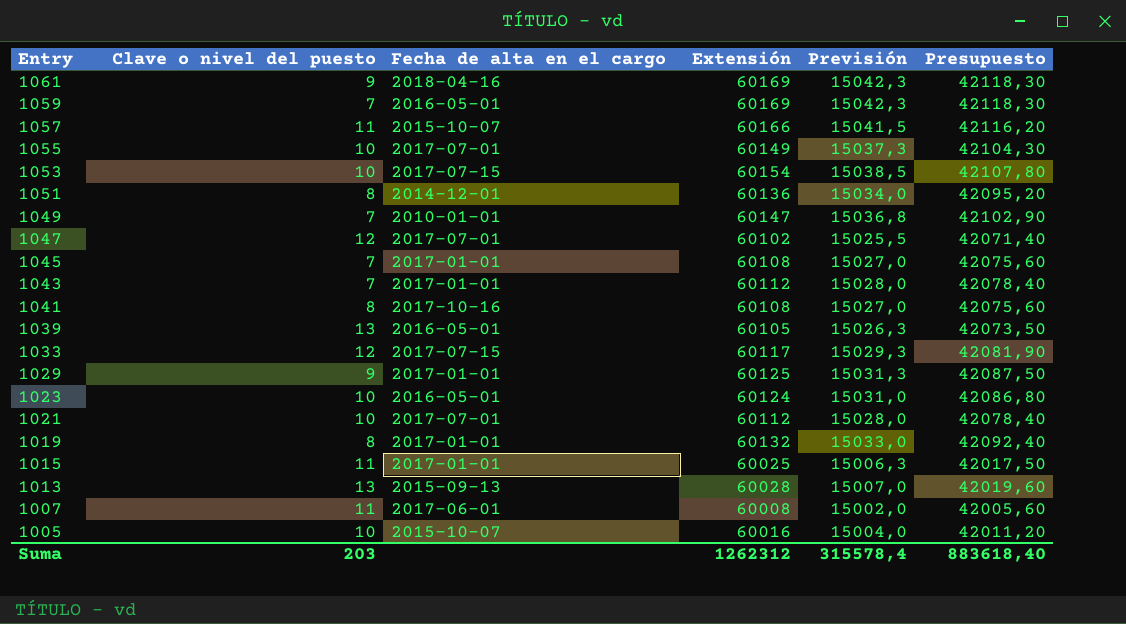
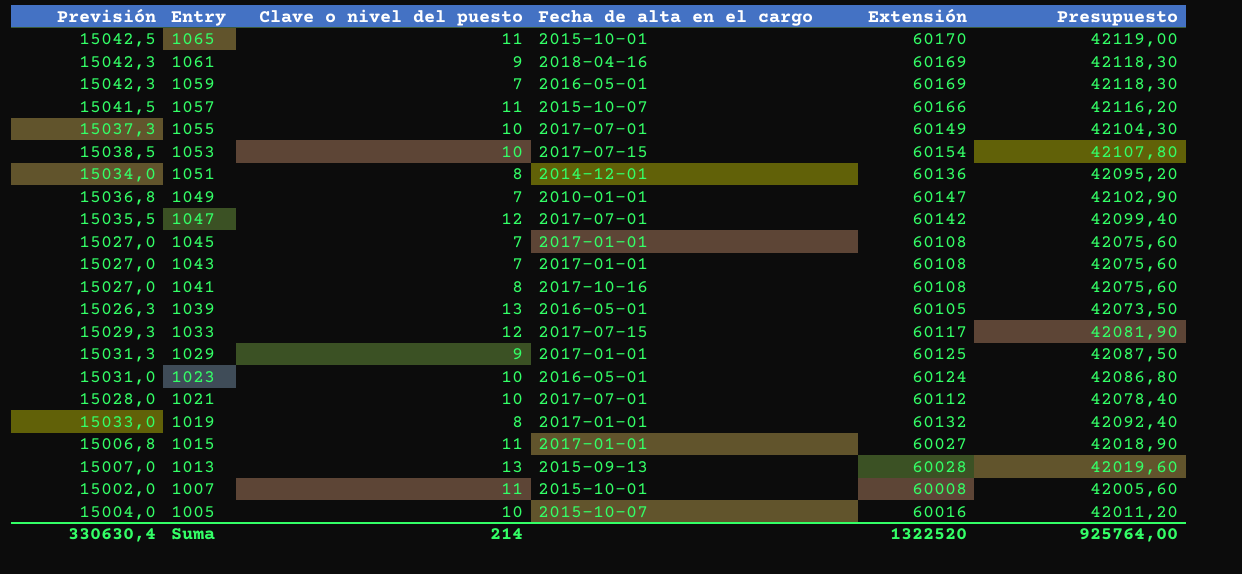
column Previsión | position: 5 -> 1
row 1065: none -> 15042,5 | 11 | 2015-10-01 | 60170 | 42119,00
1047 | Previsión: 15025,5 -> 15035,5
1047 | Extensión: 60102 -> 60142
1047 | Presupuesto: 42071,40 -> 42099,40
1043 | Previsión: 15028,0 -> 15027,0
1043 | Extensión: 60112 -> 60108
1043 | Presupuesto: 42078,40 -> 42075,60
1015 | Previsión: 15006,3 -> 15006,8
1015 | Extensión: 60025 -> 60027
1015 | Presupuesto: 42017,50 -> 42018,90
1007 | Fecha de alta en el cargo: 2017-06-01 -> 2015-10-01
Suma | Previsión: 315578,4 -> 330630,4
Suma | Clave o nivel del puesto: 203 -> 214
Suma | Extensión: 1262312 -> 1322520
Suma | Presupuesto: 883618,40 -> 925764,00

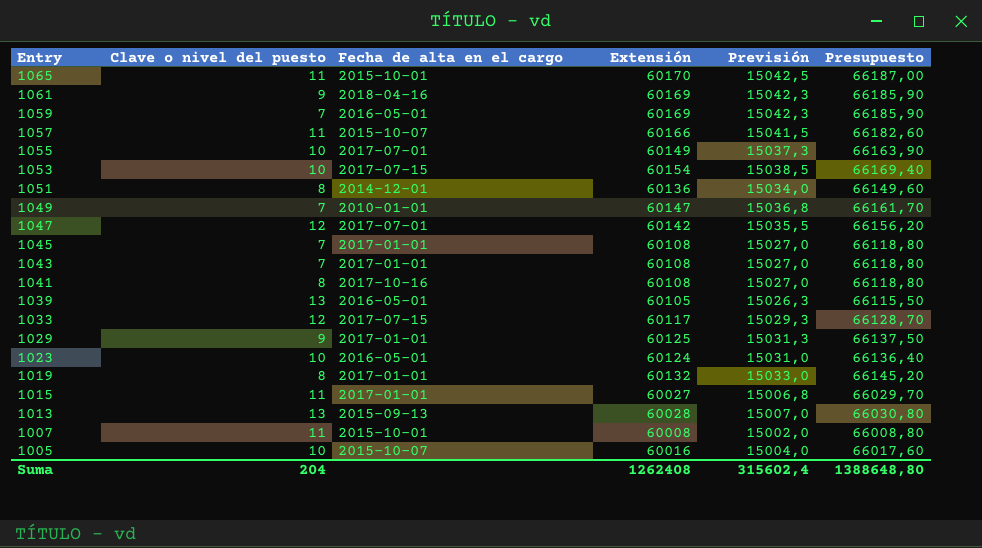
column Previsión | position: 1 -> 5
column Presupuesto | formula: [Extensión] * 0,7 -> [Extensión] * 1,1
row 1021: 15028,0 | 10 | 2017-07-01 | 60112 | 42078,40 -> none
Suma | Clave o nivel del puesto: 214 -> 204
Suma | Extensión: 1322520 -> 1262408
Suma | Previsión: 330630,4 -> 315602,4
Suma | Presupuesto: 925764,00 -> 1388648,80

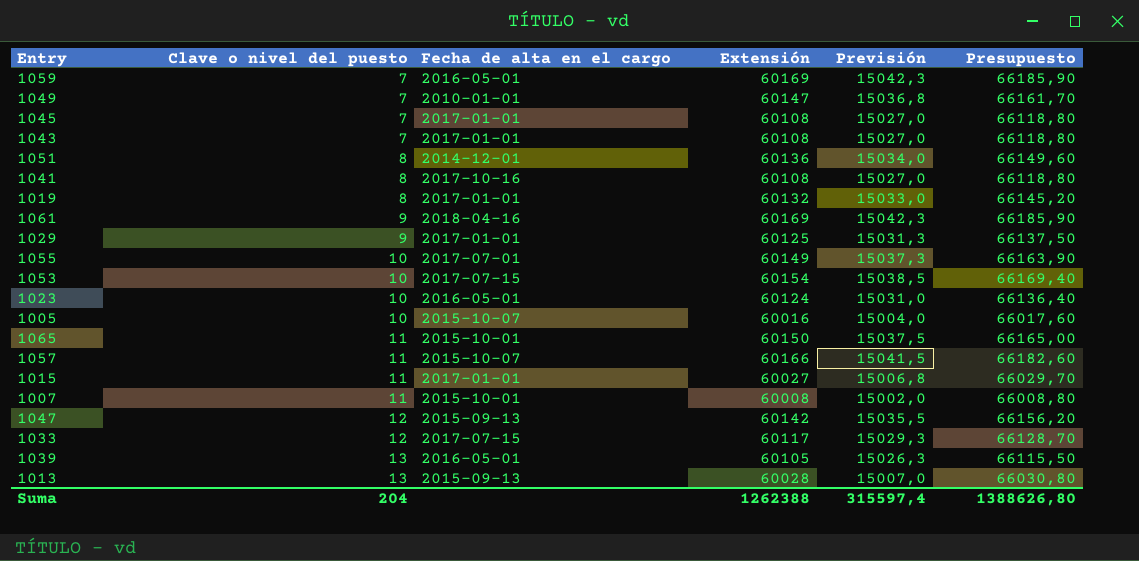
row order: Entry descending -> Clave o nivel del puesto ascending
1065 | Extensión: 60170 -> 60150
1065 | Previsión: 15042,5 -> 15037,5
1065 | Presupuesto: 66187,00 -> 66165,00
1047 | Fecha de alta en el cargo: 2017-07-01 -> 2015-09-13
Suma | Extensión: 1262408 -> 1262388
Suma | Previsión: 315602,4 -> 315597,4
Suma | Presupuesto: 1388648,80 -> 1388626,80

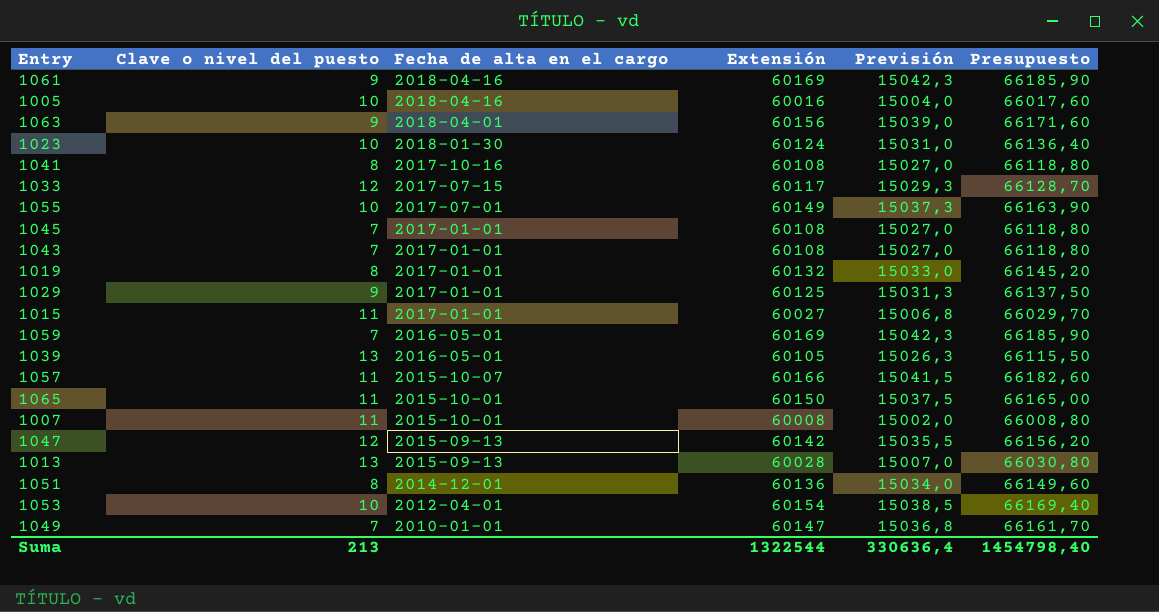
row order: Clave o nivel del puesto ascending -> Fecha de alta en el cargo descending
1005 | Fecha de alta en el cargo: 2015-10-07 -> 2018-04-16
row 1063: none -> 9 | 2018-04-01 | 60156 | 15039,0 | 66171,60
1023 | Fecha de alta en el cargo: 2016-05-01 -> 2018-01-30
1053 | Fecha de alta en el cargo: 2017-07-15 -> 2012-04-01
Suma | Clave o nivel del puesto: 204 -> 213
Suma | Extensión: 1262388 -> 1322544
Suma | Previsión: 315597,4 -> 330636,4
Suma | Presupuesto: 1388626,80 -> 1454798,40

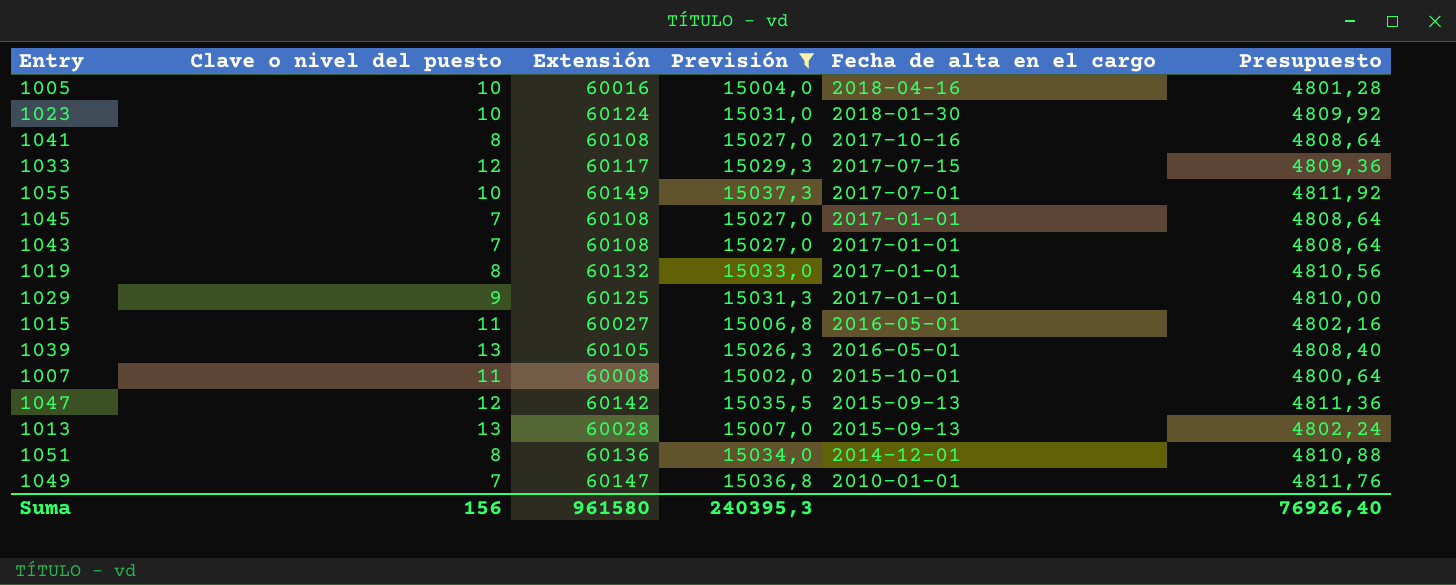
filter: none -> Previsión <= 15037,3
column Fecha de alta en el cargo | position: 3 -> 5
column Presupuesto | formula: [Extensión] * 1,1 -> [Extensión] * 0,08
1015 | Fecha de alta en el cargo: 2017-01-01 -> 2016-05-01
Suma | Clave o nivel del puesto: 213 -> 156
Suma | Extensión: 1322544 -> 961580
Suma | Previsión: 330636,4 -> 240395,3
Suma | Presupuesto: 1454798,40 -> 76926,40

